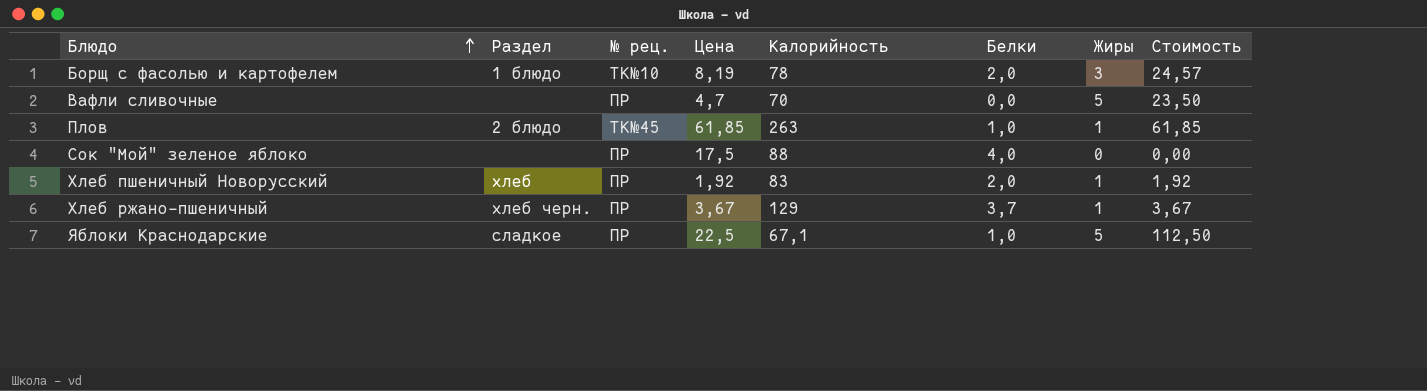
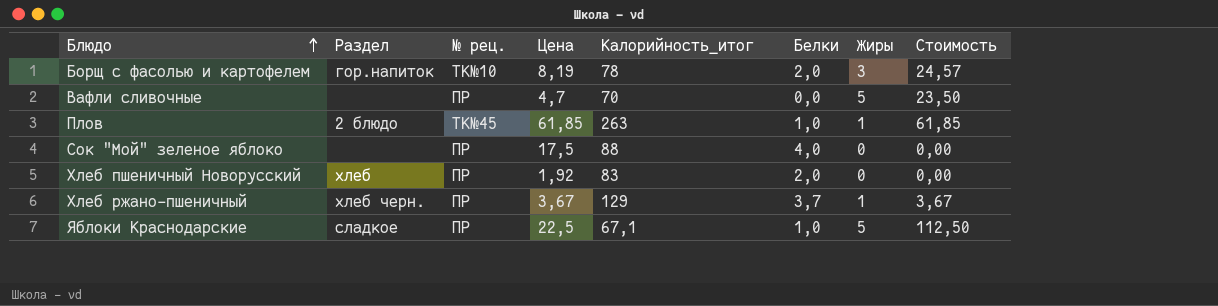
column name: Калорийность -> Калорийность_итог
Борщ с фасолью и картофелем | Раздел: 1 блюдо -> гор.напиток
Хлеб пшеничный Новорусский | Жиры: 1 -> 0
Хлеб пшеничный Новорусский | Стоимость: 1,92 -> 0,00

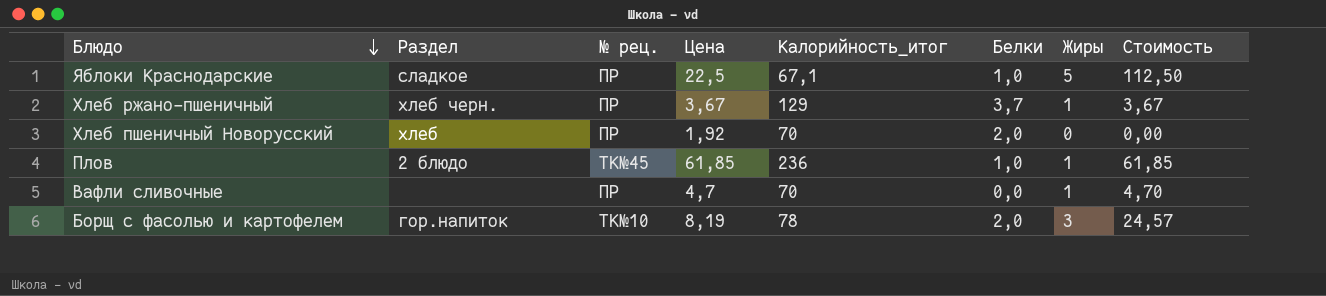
row order: Блюдо ascending -> Блюдо descending
row Сок "Мой" зеленое яблоко: none | ПР | 17,5 | 88 | 4,0 | 0 | 0,00 -> none
Хлеб пшеничный Новорусский | Калорийность_итог: 83 -> 70
Плов | Калорийность_итог: 263 -> 236
Вафли сливочные | Жиры: 5 -> 1
Вафли сливочные | Стоимость: 23,50 -> 4,70

